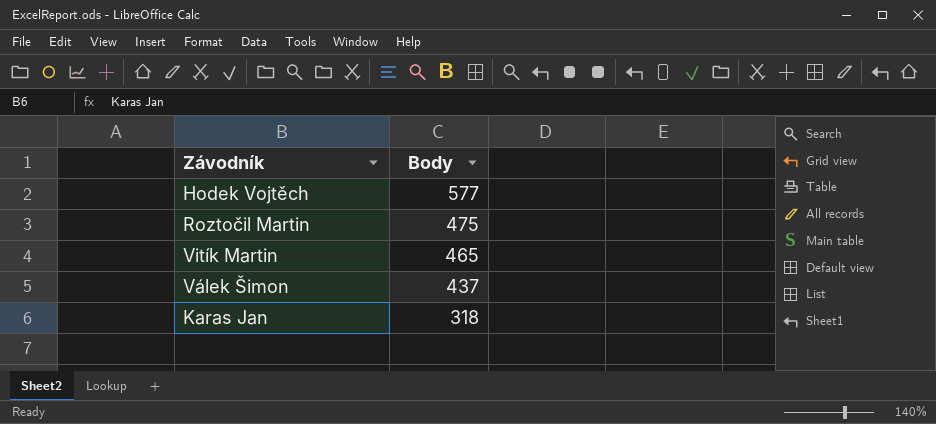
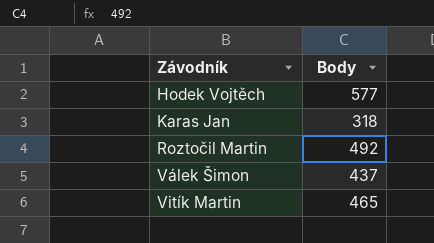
row order: Body descending -> Závodník ascending
Roztočil Martin | Body: 475 -> 492

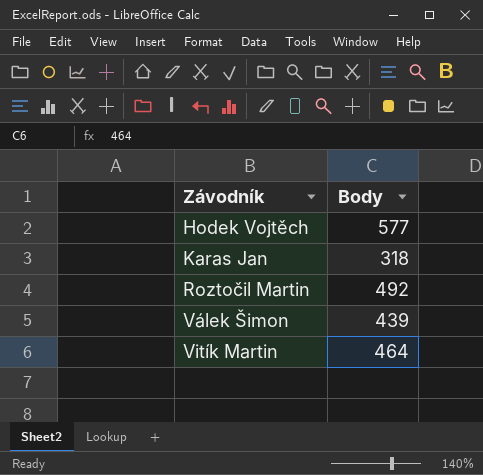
Válek Šimon | Body: 437 -> 439
Vitík Martin | Body: 465 -> 464

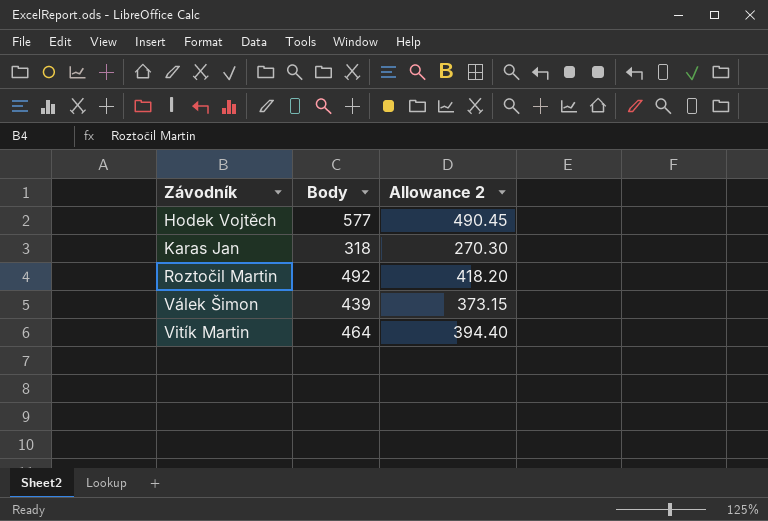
column Allowance 2 | formula: none -> [Body] * 0.85

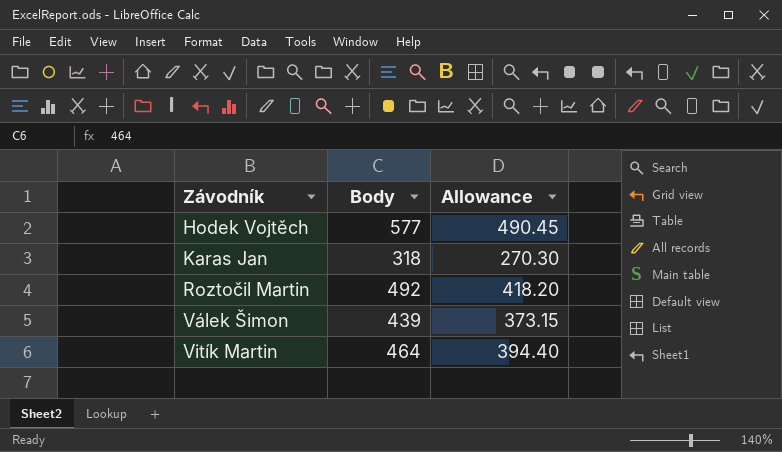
column name: Allowance 2 -> Allowance

